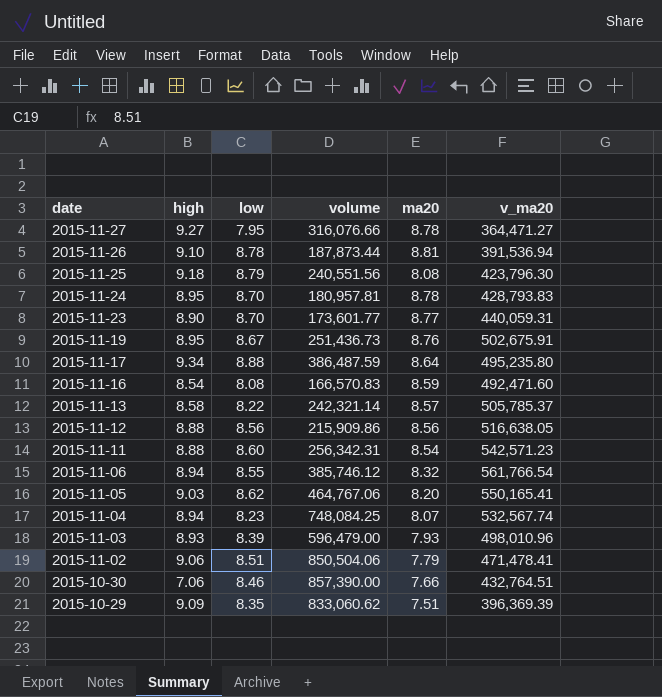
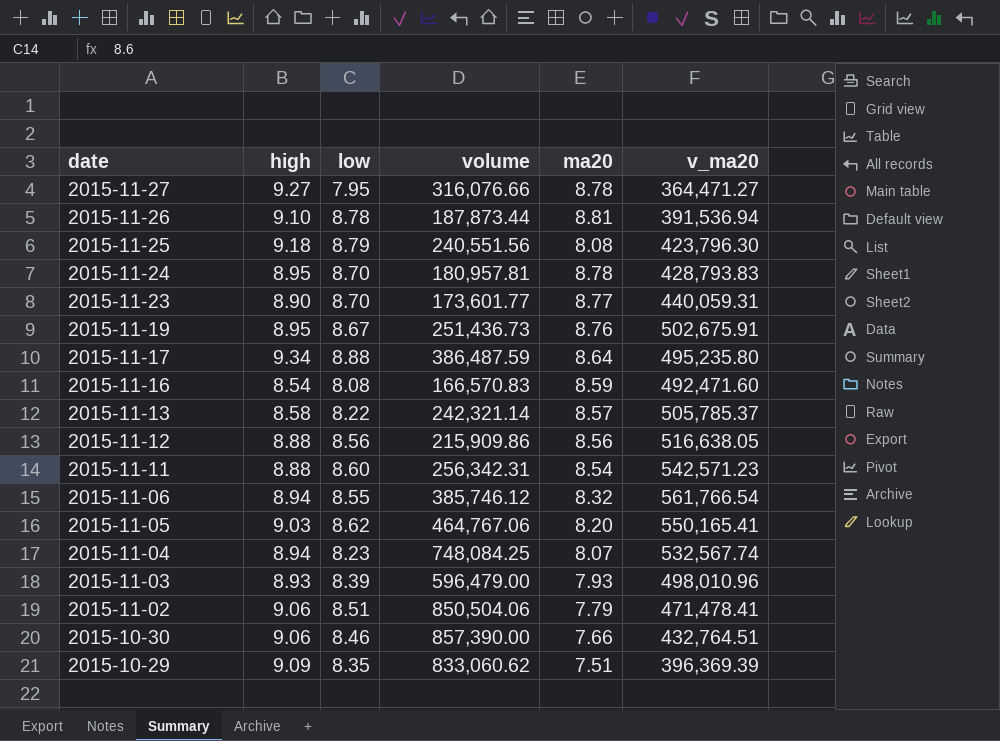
2015-10-30 | high: 7.06 -> 9.06

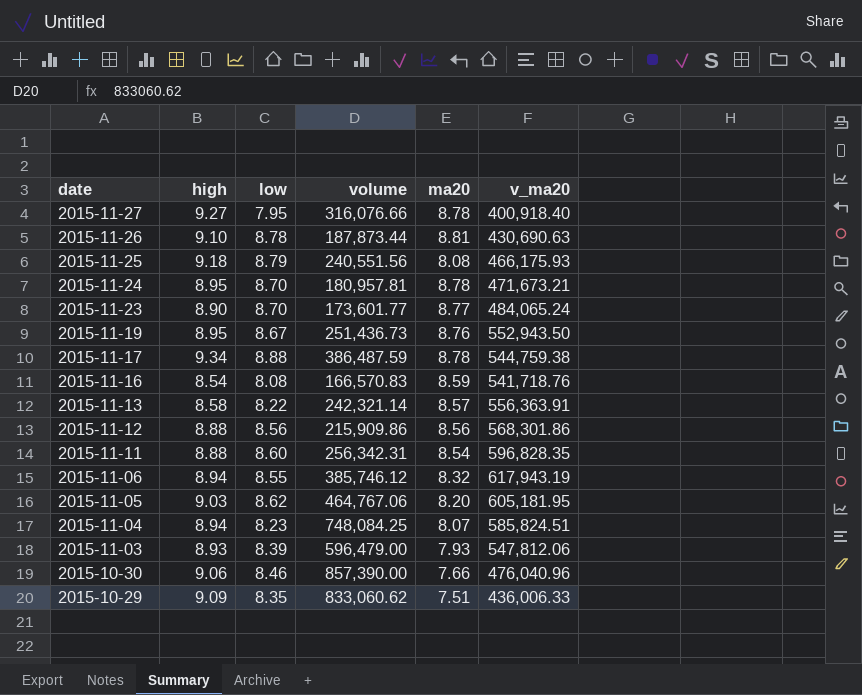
row 2015-11-02: 9.06 | 8.51 | 850,504.06 | 7.79 | 471,478.41 -> none
2015-11-27 | v_ma20: 364,471.27 -> 400,918.40
2015-11-26 | v_ma20: 391,536.94 -> 430,690.63
2015-11-25 | v_ma20: 423,796.30 -> 466,175.93
2015-11-24 | v_ma20: 428,793.83 -> 471,673.21
2015-11-23 | v_ma20: 440,059.31 -> 484,065.24
2015-11-19 | v_ma20: 502,675.91 -> 552,943.50
2015-11-17 | ma20: 8.64 -> 8.78
2015-11-17 | v_ma20: 495,235.80 -> 544,759.38
2015-11-16 | v_ma20: 492,471.60 -> 541,718.76
2015-11-13 | v_ma20: 505,785.37 -> 556,363.91
2015-11-12 | v_ma20: 516,638.05 -> 568,301.86
2015-11-11 | v_ma20: 542,571.23 -> 596,828.35
2015-11-06 | v_ma20: 561,766.54 -> 617,943.19
2015-11-05 | v_ma20: 550,165.41 -> 605,181.95
2015-11-04 | v_ma20: 532,567.74 -> 585,824.51
2015-11-03 | v_ma20: 498,010.96 -> 547,812.06
2015-10-30 | v_ma20: 432,764.51 -> 476,040.96
2015-10-29 | v_ma20: 396,369.39 -> 436,006.33

